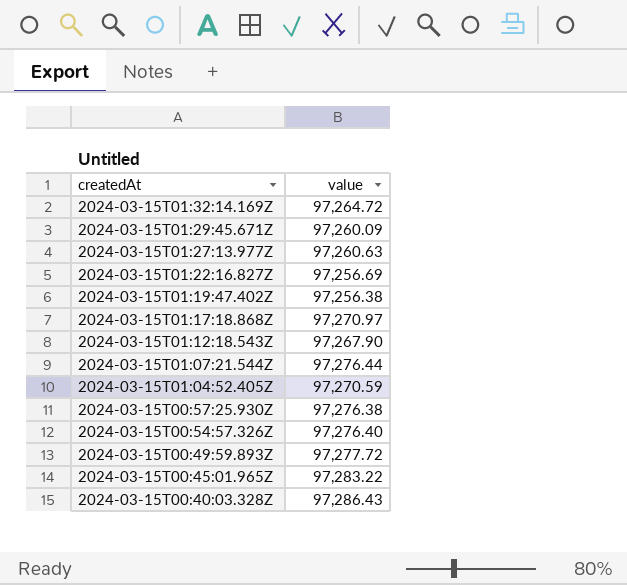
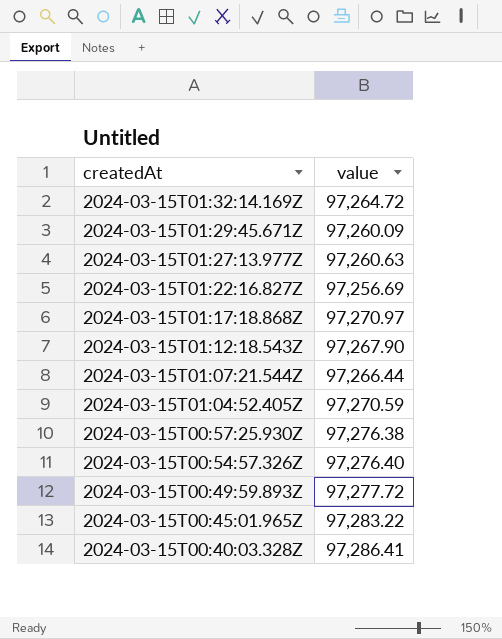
row 2024-03-15T01:19:47.402Z: 97,256.38 -> none
2024-03-15T01:07:21.544Z | value: 97,276.44 -> 97,266.44
2024-03-15T00:40:03.328Z | value: 97,286.43 -> 97,286.41

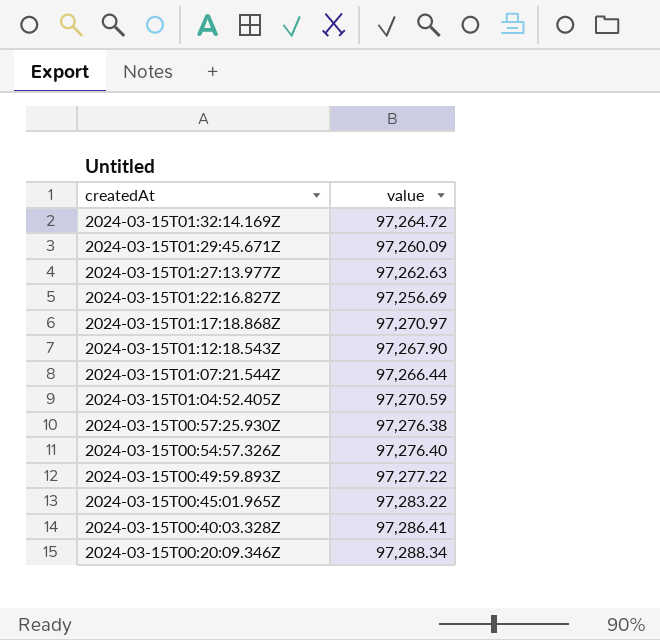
2024-03-15T01:27:13.977Z | value: 97,260.63 -> 97,262.63
2024-03-15T00:49:59.893Z | value: 97,277.72 -> 97,277.22
row 2024-03-15T00:20:09.346Z: none -> 97,288.34

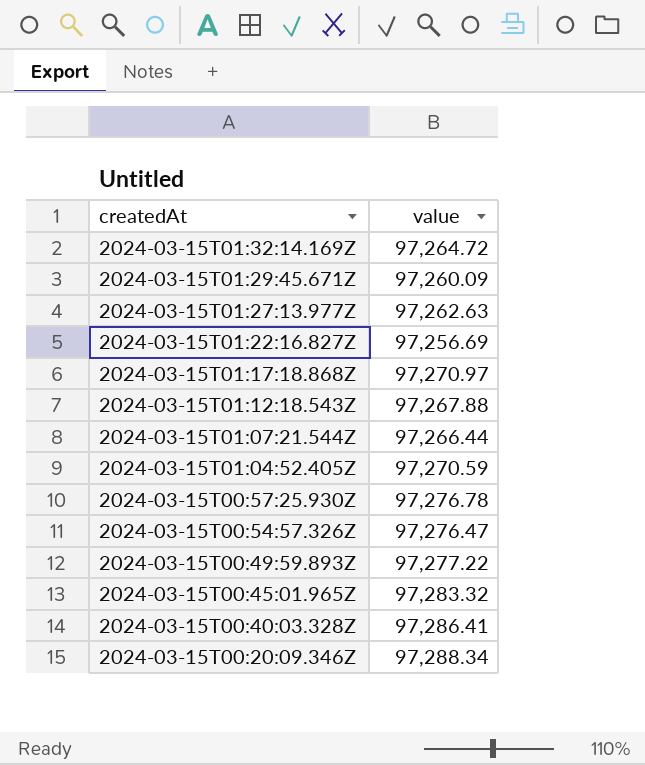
2024-03-15T01:12:18.543Z | value: 97,267.90 -> 97,267.88
2024-03-15T00:57:25.930Z | value: 97,276.38 -> 97,276.78
2024-03-15T00:54:57.326Z | value: 97,276.40 -> 97,276.47
2024-03-15T00:45:01.965Z | value: 97,283.22 -> 97,283.32

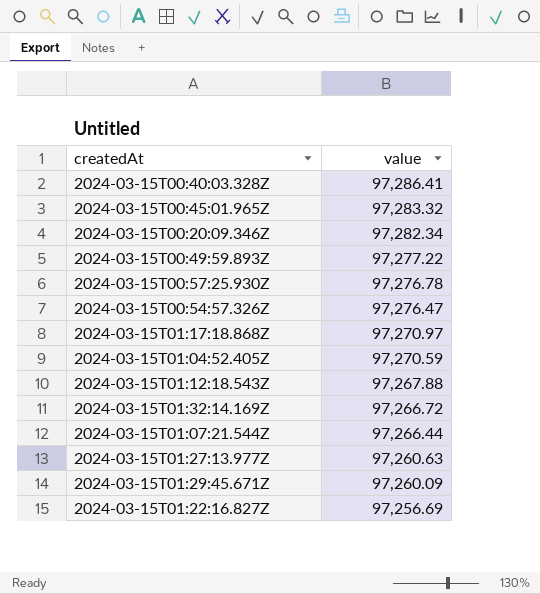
row order: createdAt descending -> value descending
2024-03-15T00:20:09.346Z | value: 97,288.34 -> 97,282.34
2024-03-15T01:32:14.169Z | value: 97,264.72 -> 97,266.72
2024-03-15T01:27:13.977Z | value: 97,262.63 -> 97,260.63

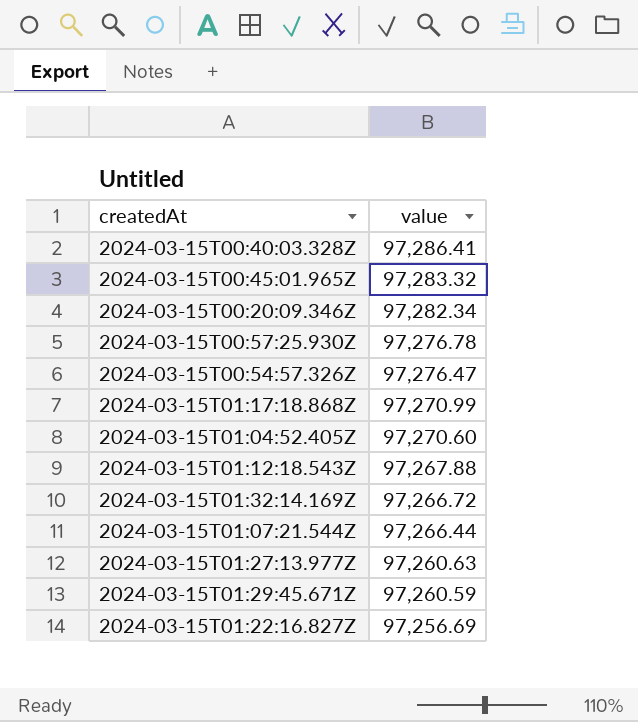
row 2024-03-15T00:49:59.893Z: 97,277.22 -> none
2024-03-15T01:17:18.868Z | value: 97,270.97 -> 97,270.99
2024-03-15T01:04:52.405Z | value: 97,270.59 -> 97,270.60
2024-03-15T01:29:45.671Z | value: 97,260.09 -> 97,260.59

